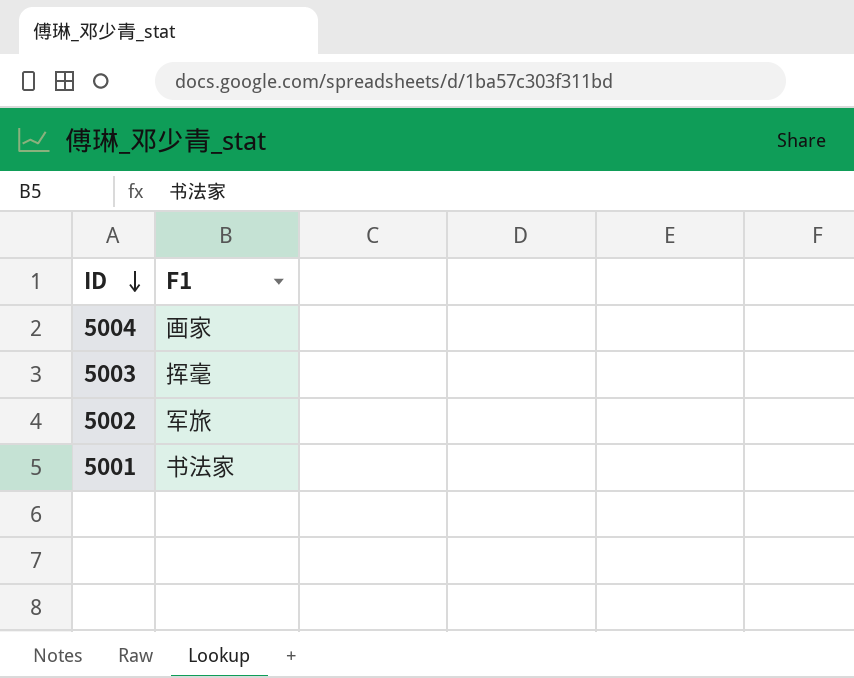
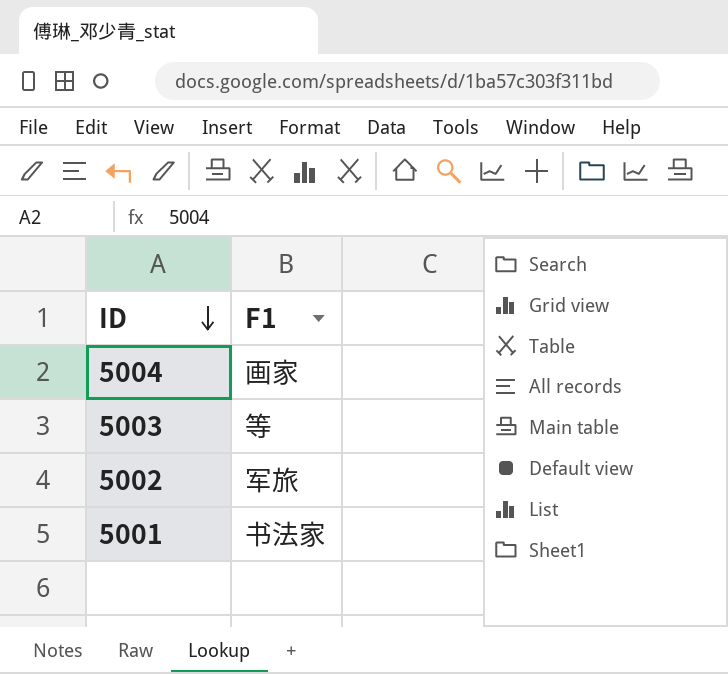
5003 | F1: 挥毫 -> 等

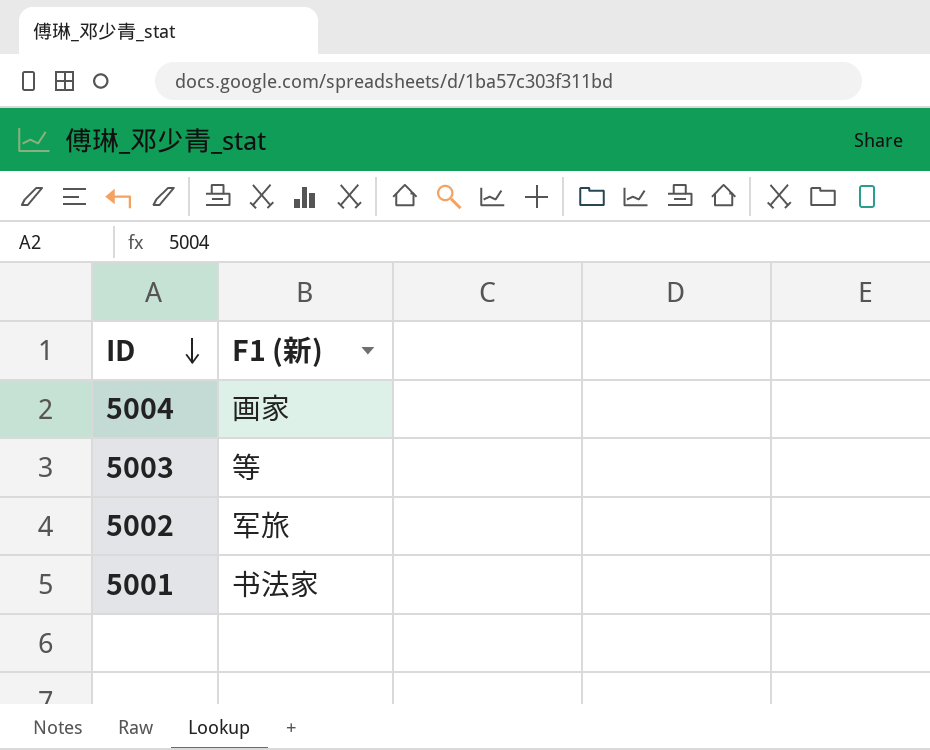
column name: F1 -> F1 (新)

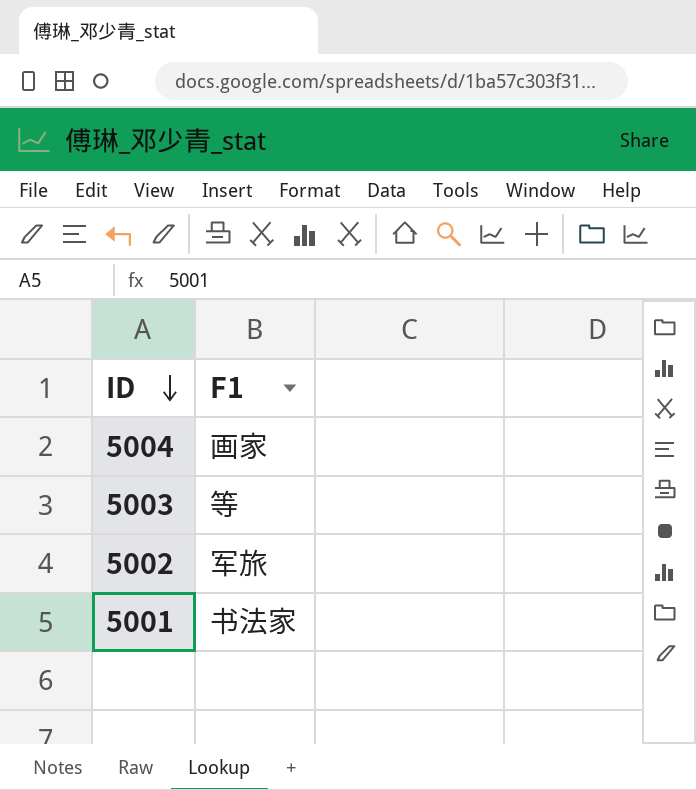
column name: F1 (新) -> F1

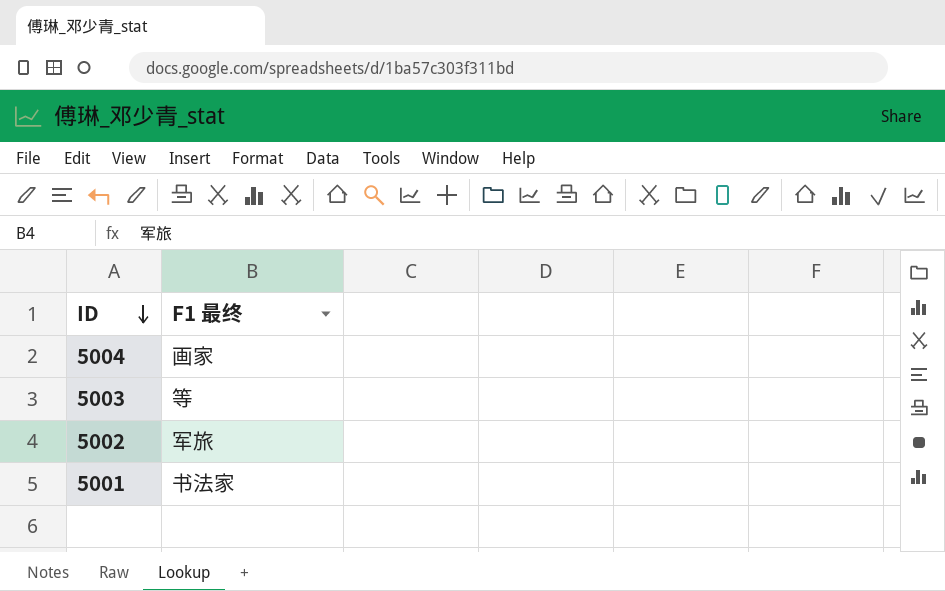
column name: F1 -> F1 最终

